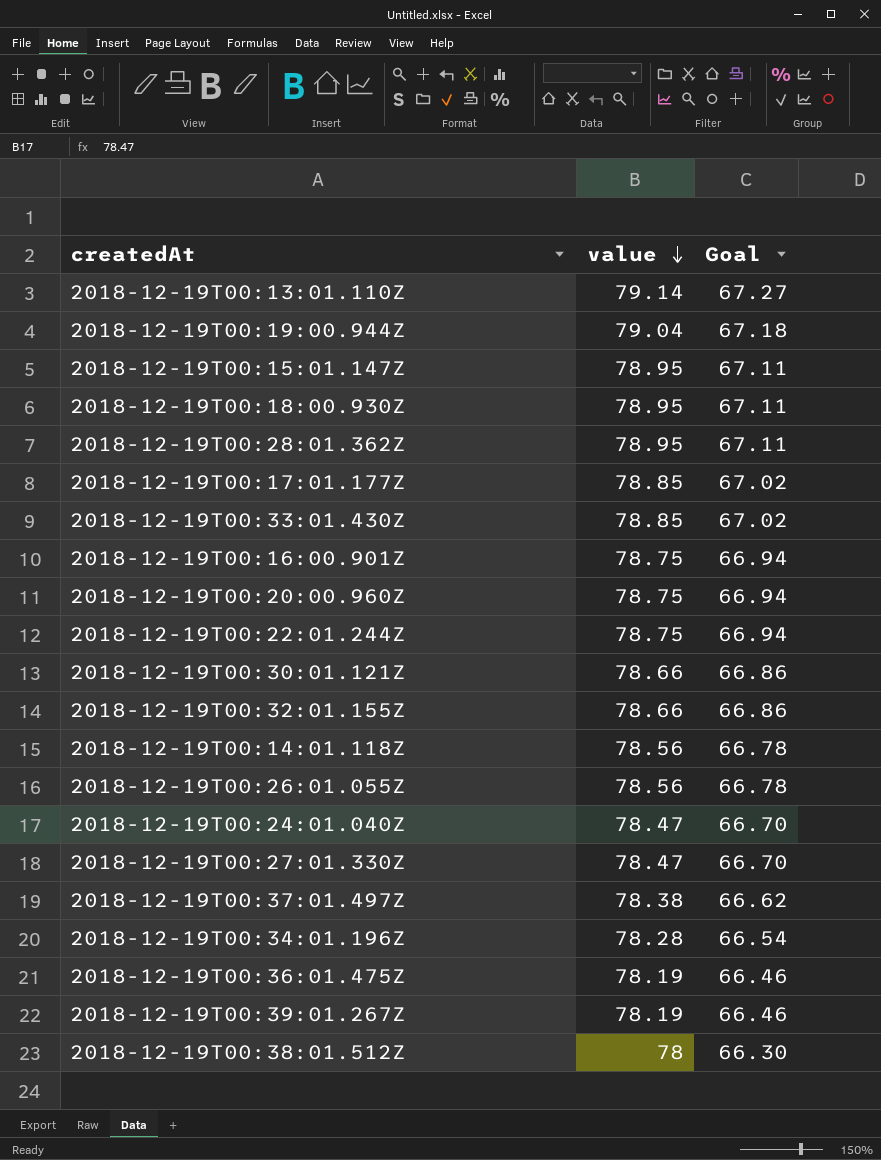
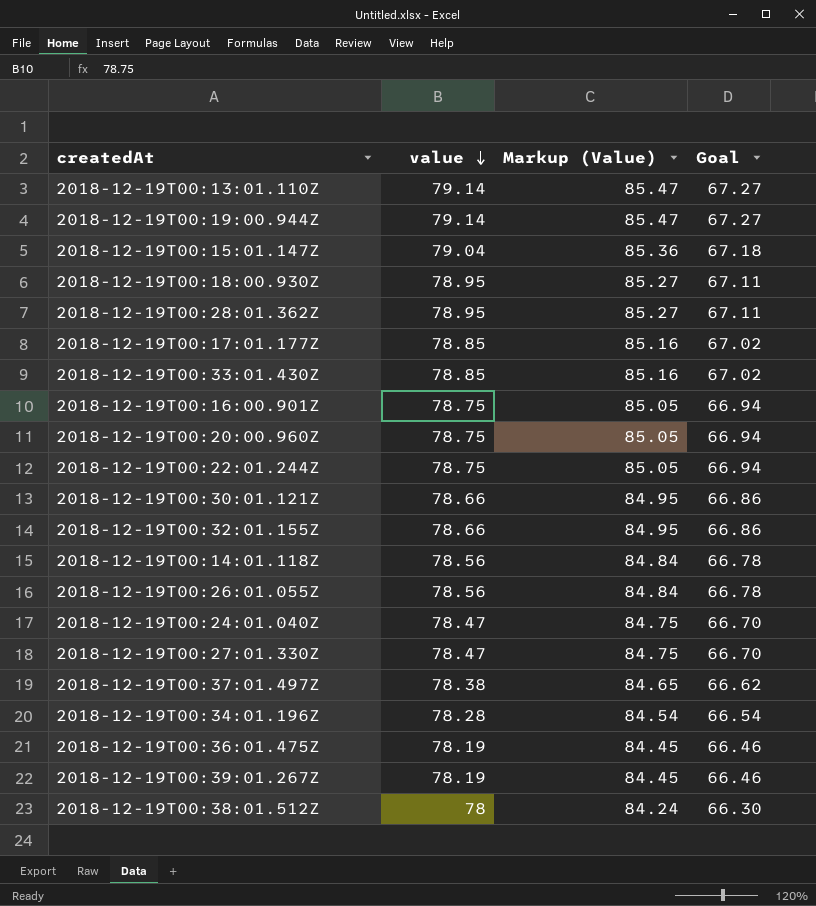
column Markup (Value) | formula: none -> [value] * 1.08
2018-12-19T00:19:00.944Z | value: 79.04 -> 79.14
2018-12-19T00:19:00.944Z | Goal: 67.18 -> 67.27
2018-12-19T00:15:01.147Z | value: 78.95 -> 79.04
2018-12-19T00:15:01.147Z | Goal: 67.11 -> 67.18

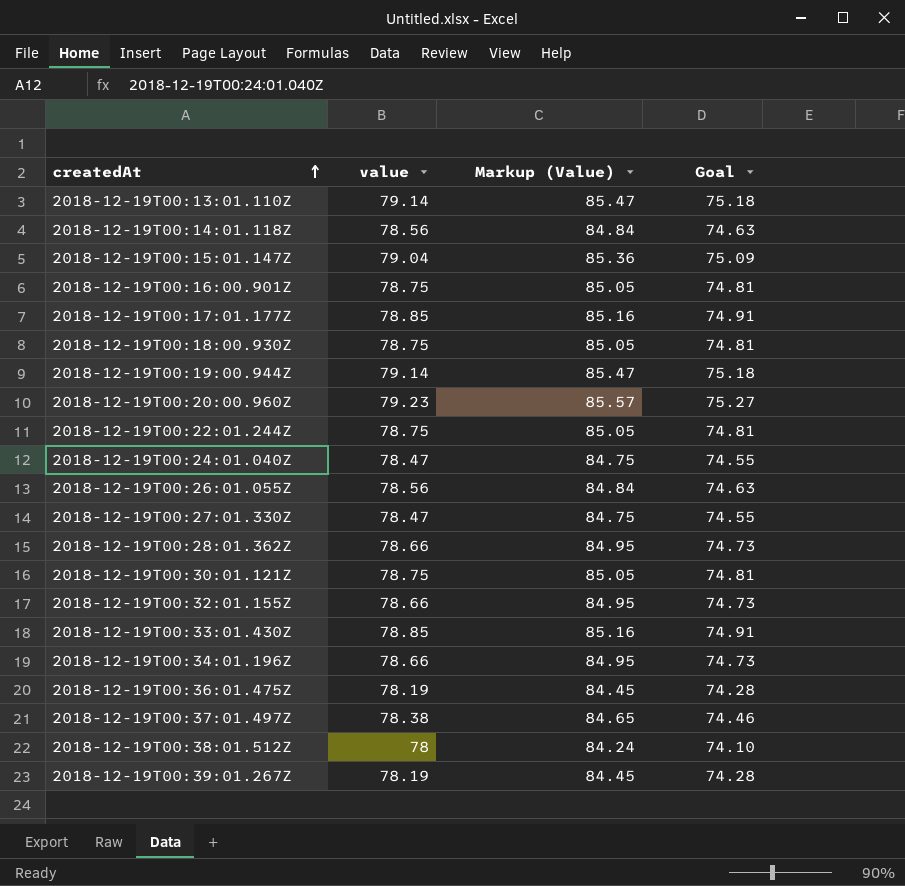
row order: value descending -> createdAt ascending
column Goal | formula: [value] * 0.85 -> [value] * 0.95
2018-12-19T00:18:00.930Z | value: 78.95 -> 78.75
2018-12-19T00:18:00.930Z | Markup (Value): 85.27 -> 85.05
2018-12-19T00:20:00.960Z | value: 78.75 -> 79.23
2018-12-19T00:20:00.960Z | Markup (Value): 85.05 -> 85.57
2018-12-19T00:28:01.362Z | value: 78.95 -> 78.66
2018-12-19T00:28:01.362Z | Markup (Value): 85.27 -> 84.95
2018-12-19T00:30:01.121Z | value: 78.66 -> 78.75
2018-12-19T00:30:01.121Z | Markup (Value): 84.95 -> 85.05
2018-12-19T00:34:01.196Z | value: 78.28 -> 78.66
2018-12-19T00:34:01.196Z | Markup (Value): 84.54 -> 84.95

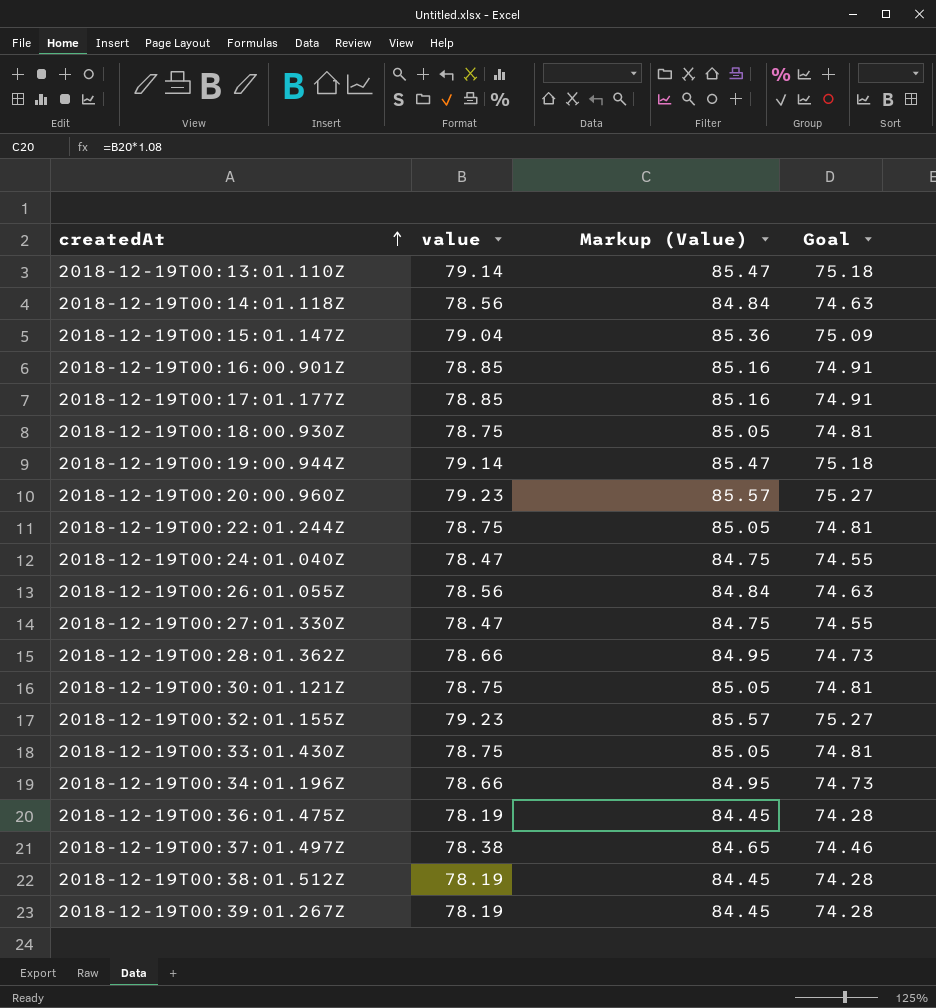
2018-12-19T00:16:00.901Z | value: 78.75 -> 78.85
2018-12-19T00:16:00.901Z | Markup (Value): 85.05 -> 85.16
2018-12-19T00:16:00.901Z | Goal: 74.81 -> 74.91
2018-12-19T00:32:01.155Z | value: 78.66 -> 79.23
2018-12-19T00:32:01.155Z | Markup (Value): 84.95 -> 85.57
2018-12-19T00:32:01.155Z | Goal: 74.73 -> 75.27
2018-12-19T00:33:01.430Z | value: 78.85 -> 78.75
2018-12-19T00:33:01.430Z | Markup (Value): 85.16 -> 85.05
2018-12-19T00:33:01.430Z | Goal: 74.91 -> 74.81
2018-12-19T00:38:01.512Z | value: 78 -> 78.19
2018-12-19T00:38:01.512Z | Markup (Value): 84.24 -> 84.45
2018-12-19T00:38:01.512Z | Goal: 74.10 -> 74.28

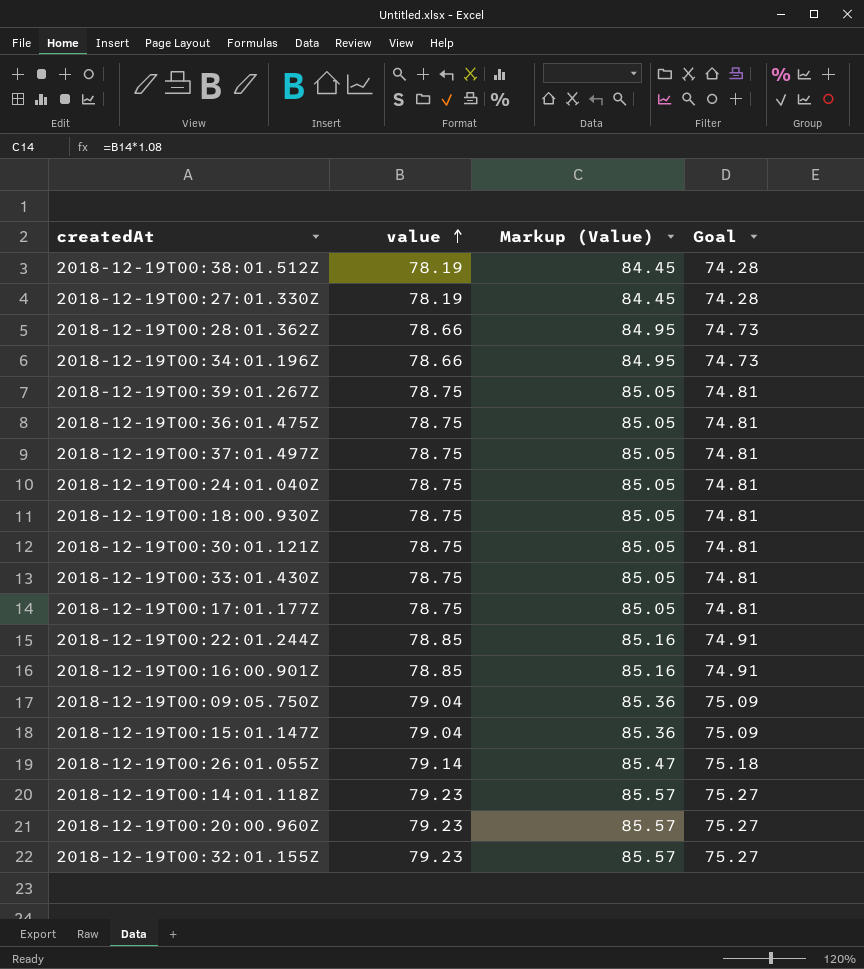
row order: createdAt ascending -> value ascending
row 2018-12-19T00:13:01.110Z: 79.14 | 85.47 | 75.18 -> none
row 2018-12-19T00:19:00.944Z: 79.14 | 85.47 | 75.18 -> none
2018-12-19T00:27:01.330Z | value: 78.47 -> 78.19
2018-12-19T00:27:01.330Z | Markup (Value): 84.75 -> 84.45
2018-12-19T00:27:01.330Z | Goal: 74.55 -> 74.28
2018-12-19T00:39:01.267Z | value: 78.19 -> 78.75
2018-12-19T00:39:01.267Z | Markup (Value): 84.45 -> 85.05
2018-12-19T00:39:01.267Z | Goal: 74.28 -> 74.81
2018-12-19T00:36:01.475Z | value: 78.19 -> 78.75
2018-12-19T00:36:01.475Z | Markup (Value): 84.45 -> 85.05
2018-12-19T00:36:01.475Z | Goal: 74.28 -> 74.81
2018-12-19T00:37:01.497Z | value: 78.38 -> 78.75
2018-12-19T00:37:01.497Z | Markup (Value): 84.65 -> 85.05
2018-12-19T00:37:01.497Z | Goal: 74.46 -> 74.81
2018-12-19T00:24:01.040Z | value: 78.47 -> 78.75
2018-12-19T00:24:01.040Z | Markup (Value): 84.75 -> 85.05
2018-12-19T00:24:01.040Z | Goal: 74.55 -> 74.81
2018-12-19T00:17:01.177Z | value: 78.85 -> 78.75
2018-12-19T00:17:01.177Z | Markup (Value): 85.16 -> 85.05
2018-12-19T00:17:01.177Z | Goal: 74.91 -> 74.81
2018-12-19T00:22:01.244Z | value: 78.75 -> 78.85
2018-12-19T00:22:01.244Z | Markup (Value): 85.05 -> 85.16
2018-12-19T00:22:01.244Z | Goal: 74.81 -> 74.91
row 2018-12-19T00:09:05.750Z: none -> 79.04 | 85.36 | 75.09
2018-12-19T00:26:01.055Z | value: 78.56 -> 79.14
2018-12-19T00:26:01.055Z | Markup (Value): 84.84 -> 85.47
2018-12-19T00:26:01.055Z | Goal: 74.63 -> 75.18
2018-12-19T00:14:01.118Z | value: 78.56 -> 79.23
2018-12-19T00:14:01.118Z | Markup (Value): 84.84 -> 85.57
2018-12-19T00:14:01.118Z | Goal: 74.63 -> 75.27

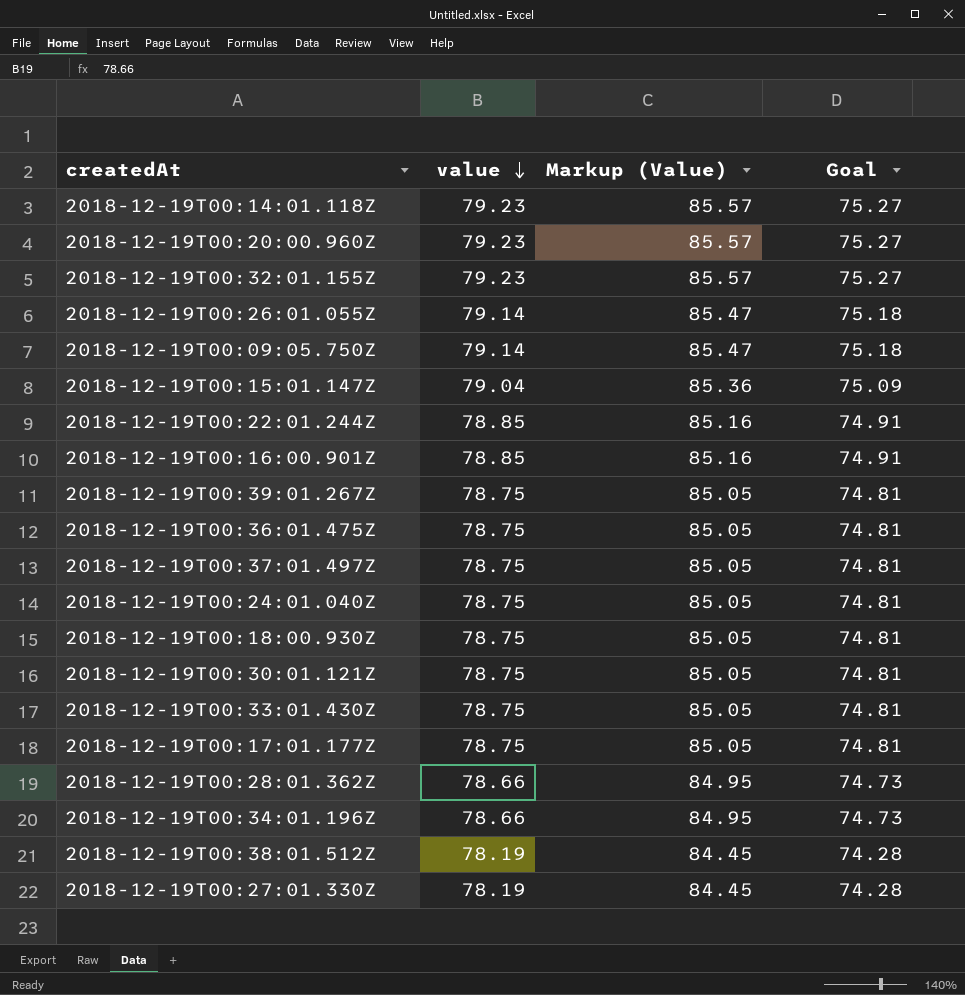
row order: value ascending -> value descending
2018-12-19T00:09:05.750Z | value: 79.04 -> 79.14
2018-12-19T00:09:05.750Z | Markup (Value): 85.36 -> 85.47
2018-12-19T00:09:05.750Z | Goal: 75.09 -> 75.18

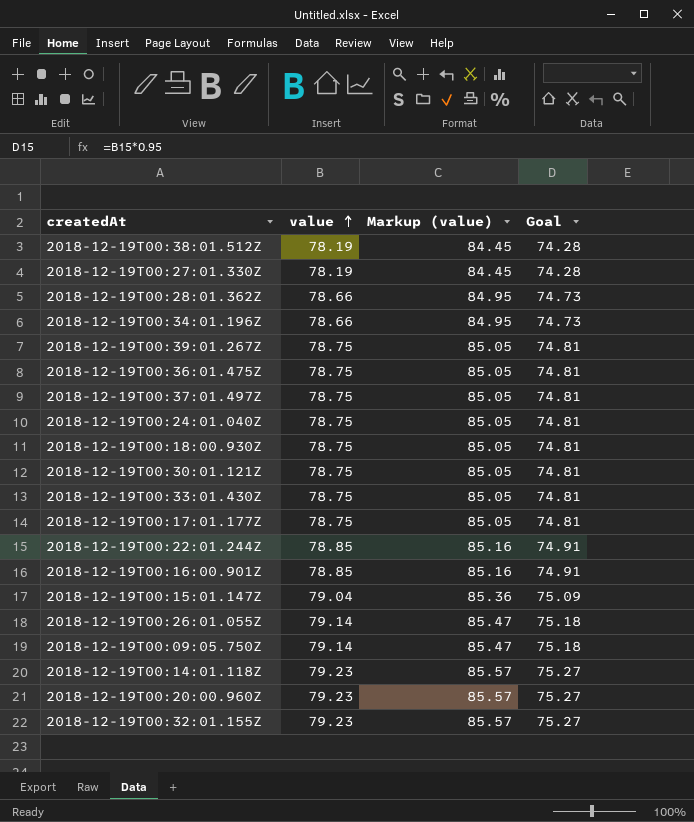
row order: value descending -> value ascending
column name: Markup (Value) -> Markup (value)

